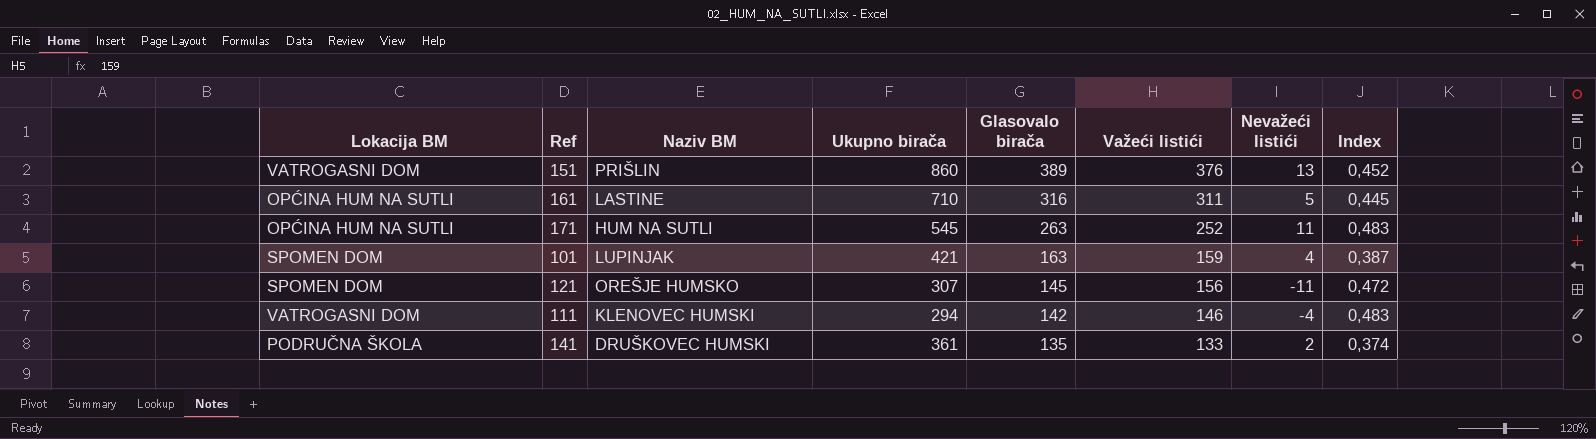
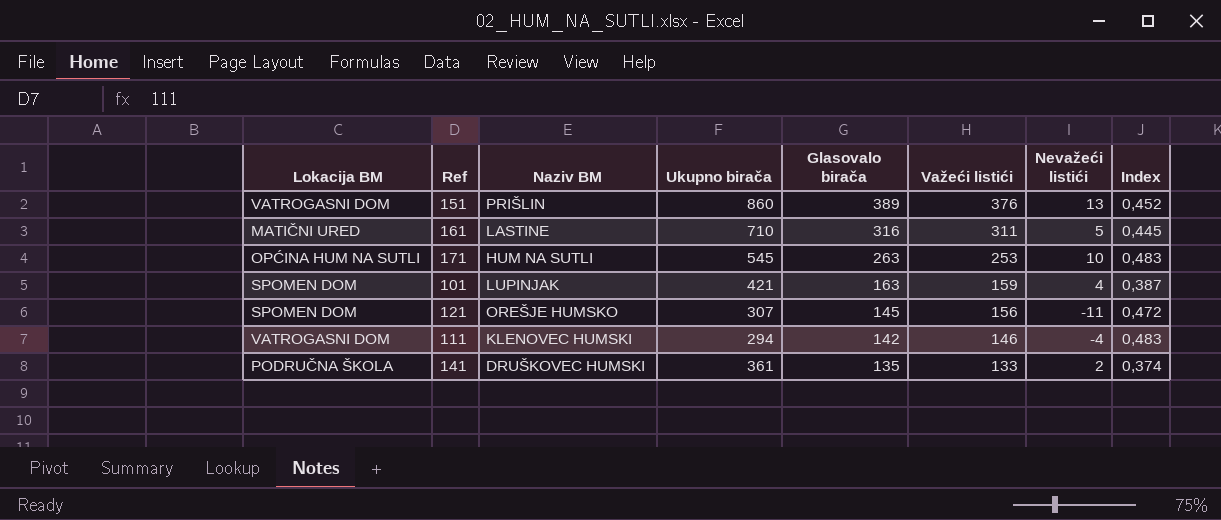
161 | Lokacija BM: OPĆINA HUM NA SUTLI -> MATIČNI URED
171 | Važeći listići: 252 -> 253
171 | Nevažeći listići: 11 -> 10

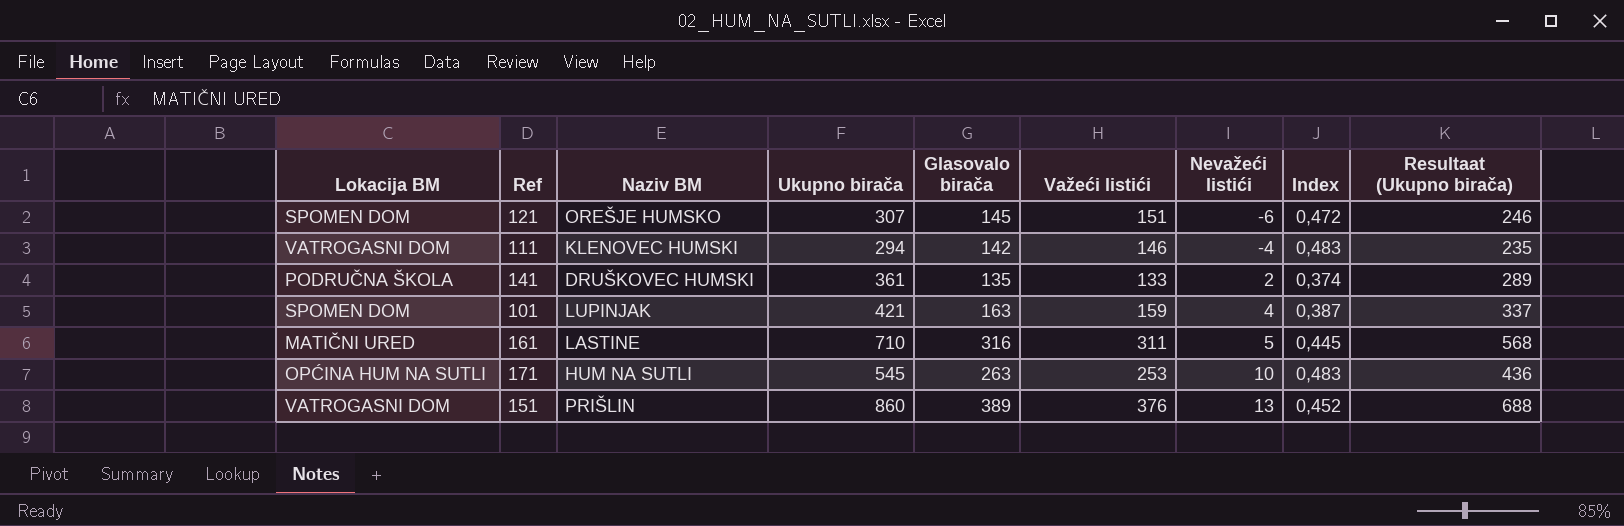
row order: Glasovalo birača descending -> Nevažeći listići ascending
column Resultaat (Ukupno birača) | formula: none -> [Ukupno birača] * 0,8
121 | Važeći listići: 156 -> 151
121 | Nevažeći listići: -11 -> -6

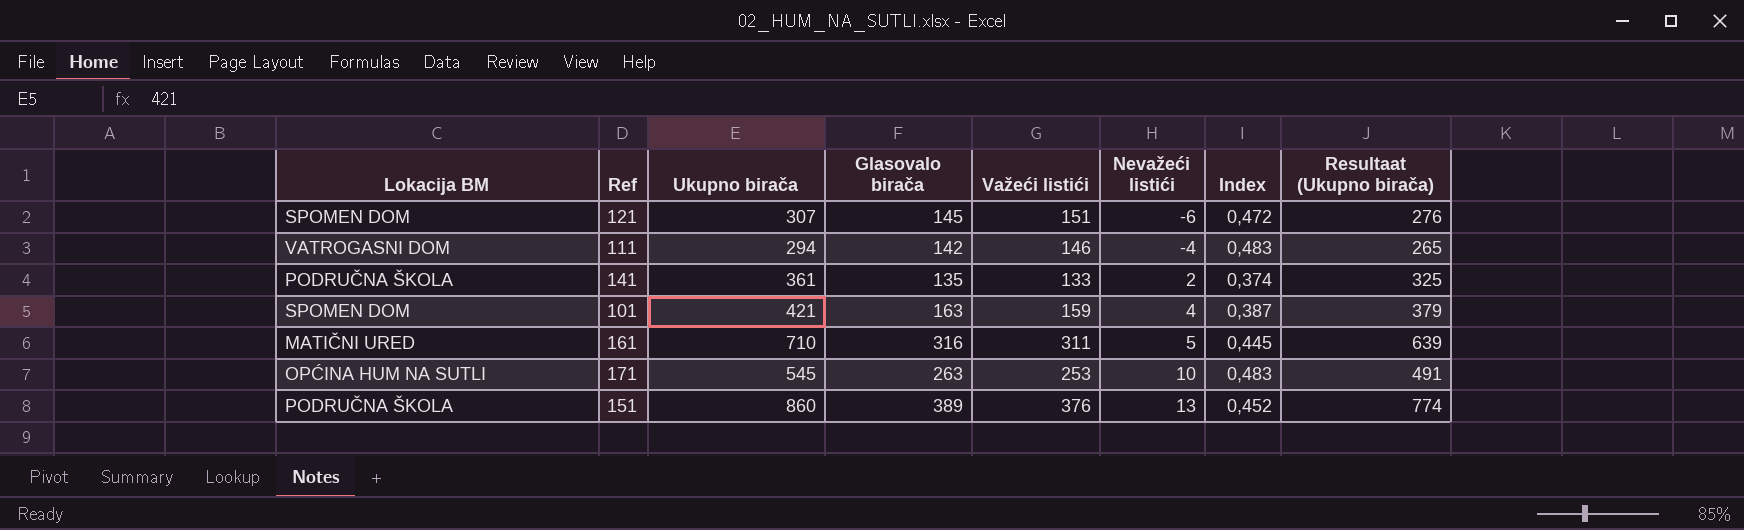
column Naziv BM | position: 3 -> none
column Resultaat (Ukupno birača) | formula: [Ukupno birača] * 0,8 -> [Ukupno birača] * 0,9
151 | Lokacija BM: VATROGASNI DOM -> PODRUČNA ŠKOLA

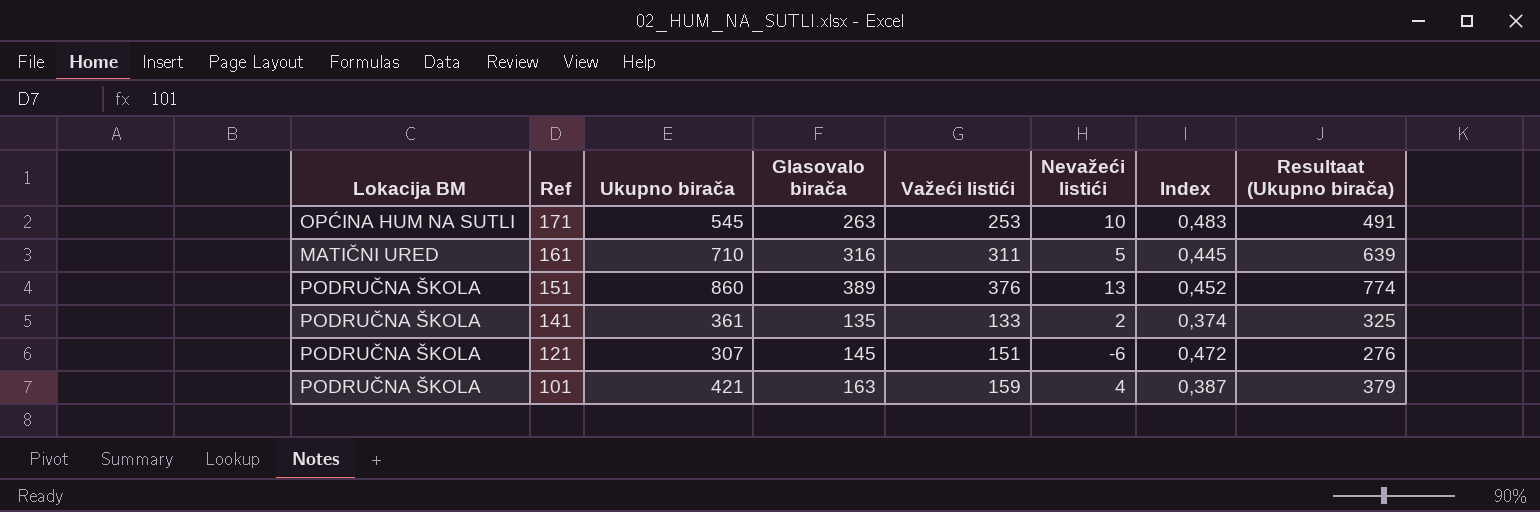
row order: Nevažeći listići ascending -> Ref descending
row 111: VATROGASNI DOM | 294 | 142 | 146 | -4 | 0,483 | 265 -> none
121 | Lokacija BM: SPOMEN DOM -> PODRUČNA ŠKOLA
101 | Lokacija BM: SPOMEN DOM -> PODRUČNA ŠKOLA

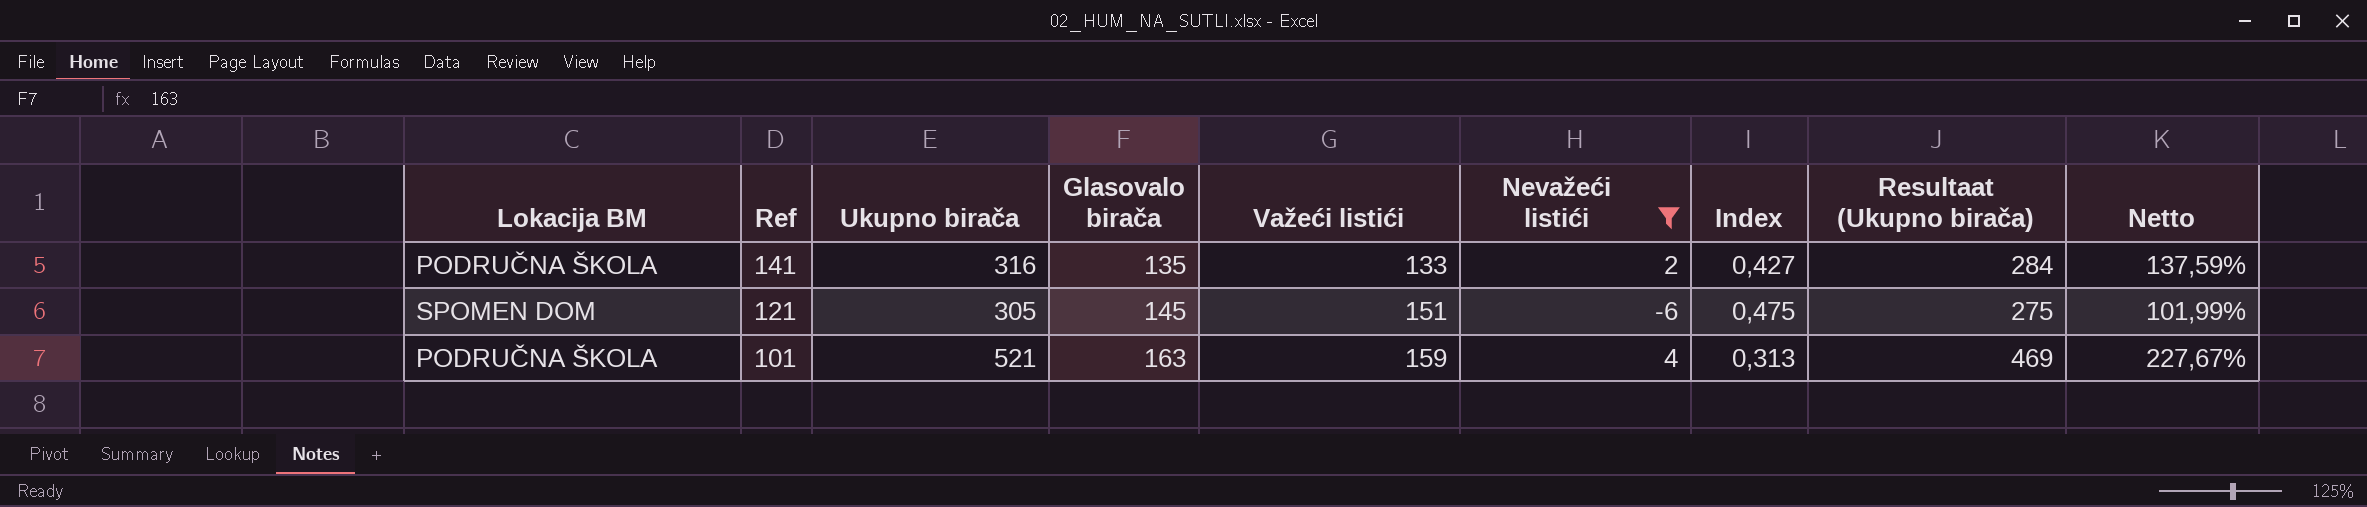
filter: none -> Nevažeći listići <= 4
column Netto | formula: none -> ([Ukupno birača] - [Važeći listići]) / [Važeći listići]
141 | Ukupno birača: 361 -> 316
141 | Index: 0,374 -> 0,427
141 | Resultaat (Ukupno birača): 325 -> 284
121 | Lokacija BM: PODRUČNA ŠKOLA -> SPOMEN DOM
121 | Ukupno birača: 307 -> 305
121 | Index: 0,472 -> 0,475
121 | Resultaat (Ukupno birača): 276 -> 275
101 | Ukupno birača: 421 -> 521
101 | Index: 0,387 -> 0,313
101 | Resultaat (Ukupno birača): 379 -> 469

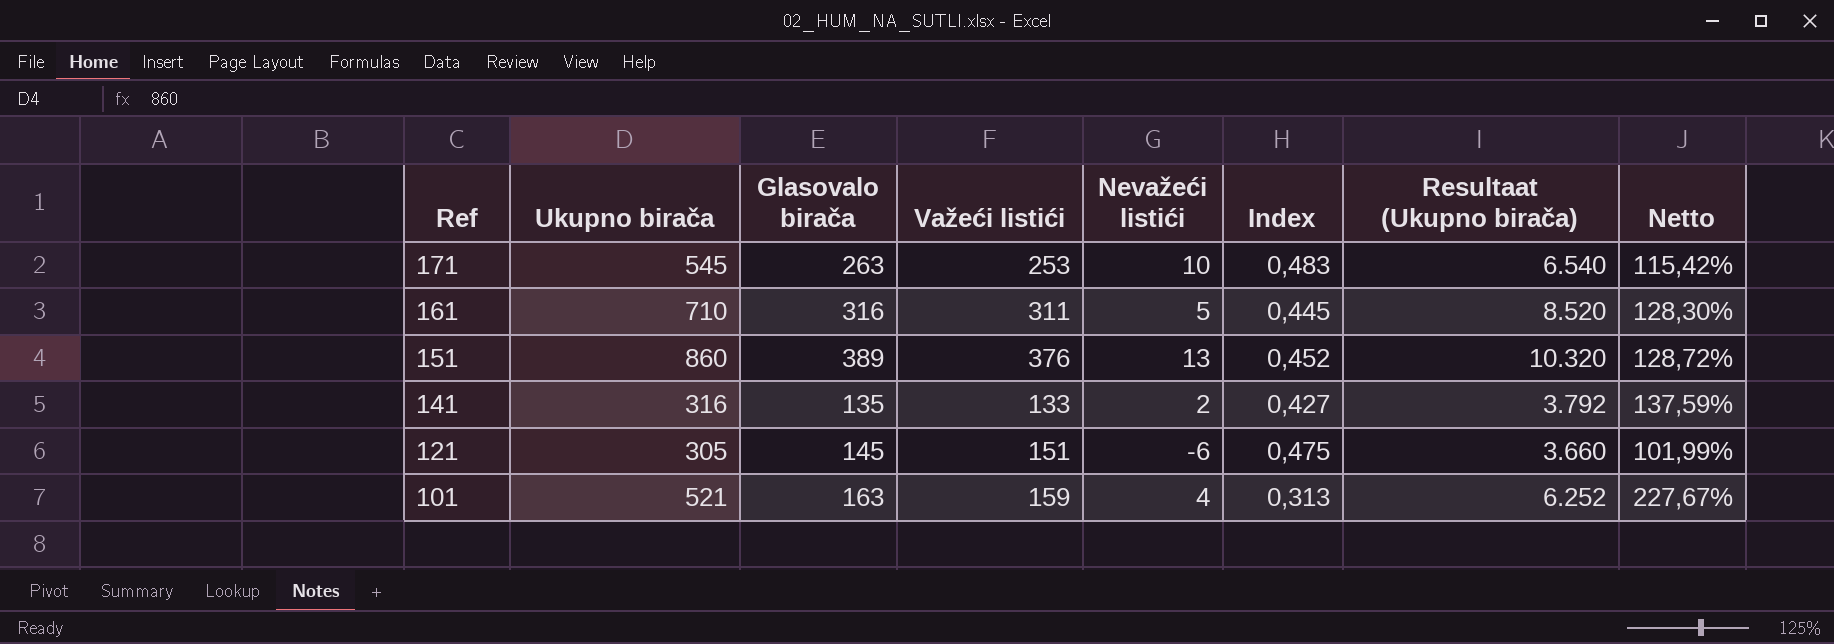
filter: Nevažeći listići <= 4 -> none
column Lokacija BM | position: 1 -> none
column Resultaat (Ukupno birača) | formula: [Ukupno birača] * 0,9 -> [Ukupno birača] * 12

